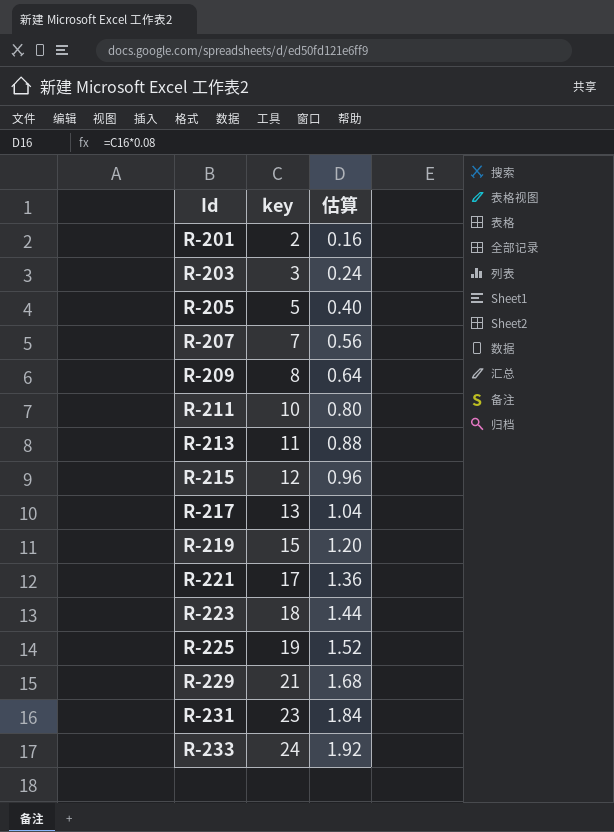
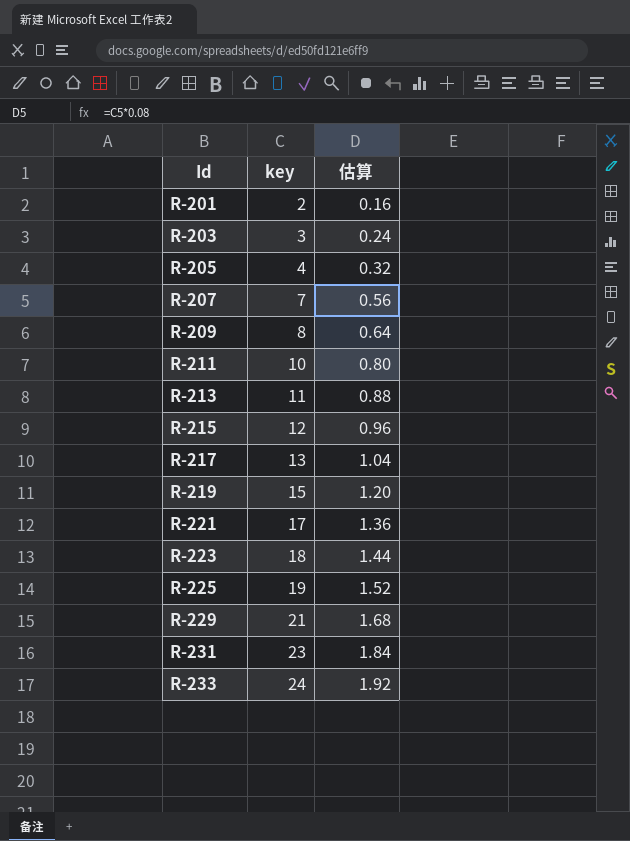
R-205 | key: 5 -> 4
R-205 | 估算: 0.40 -> 0.32

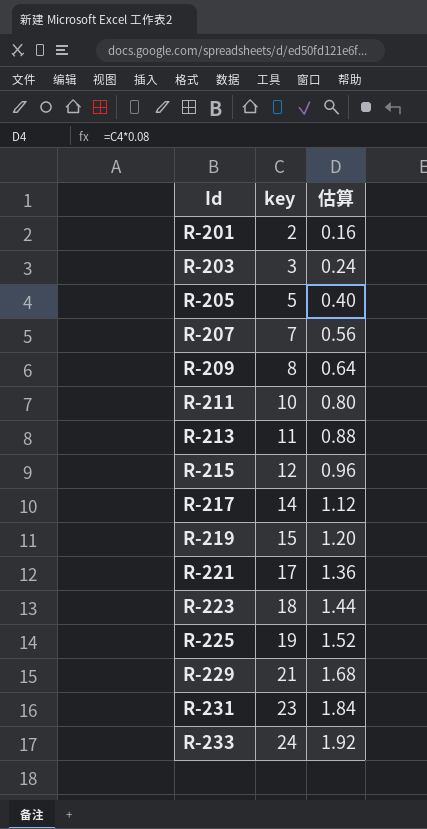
R-205 | key: 4 -> 5
R-205 | 估算: 0.32 -> 0.40
R-217 | key: 13 -> 14
R-217 | 估算: 1.04 -> 1.12

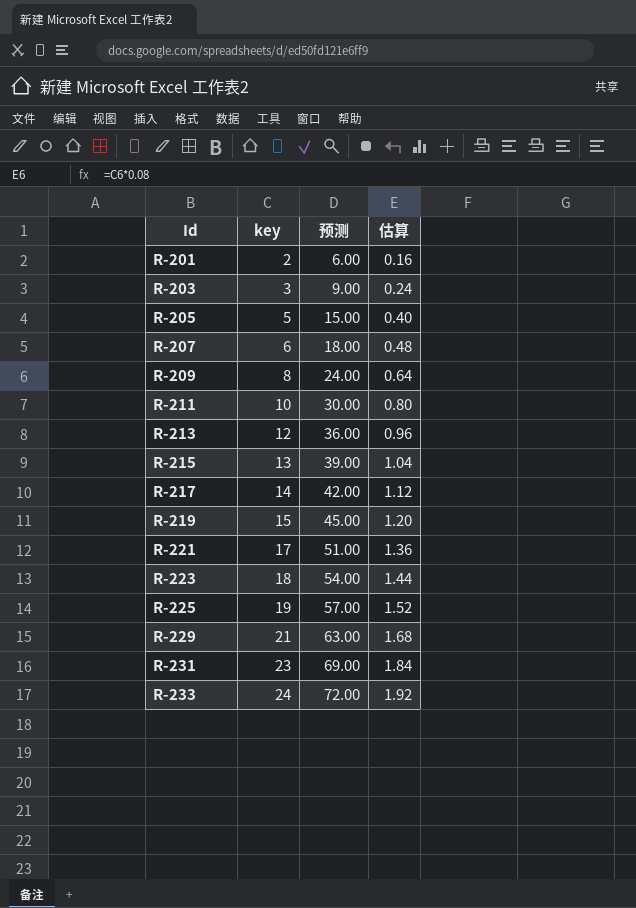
column 预测 | formula: none -> [key] * 3
R-207 | key: 7 -> 6
R-207 | 估算: 0.56 -> 0.48
R-213 | key: 11 -> 12
R-213 | 估算: 0.88 -> 0.96
R-215 | key: 12 -> 13
R-215 | 估算: 0.96 -> 1.04

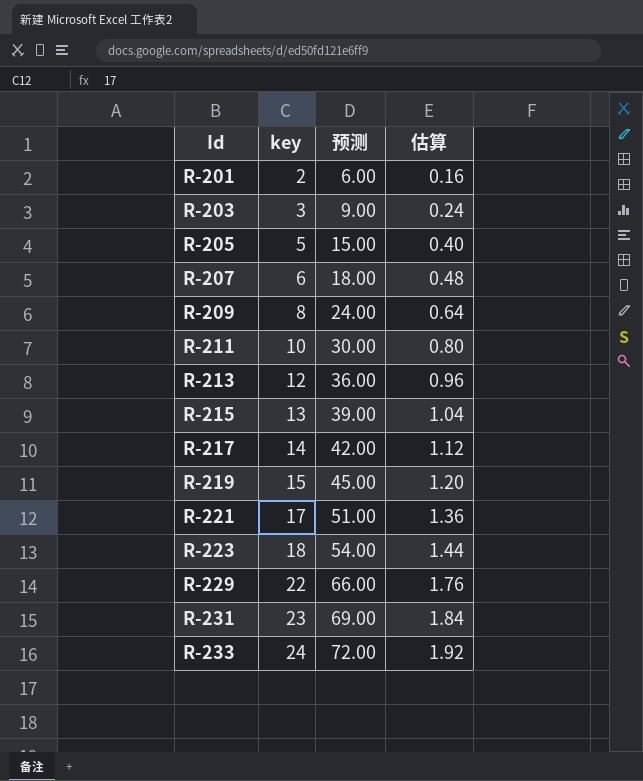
row R-225: 19 | 57.00 | 1.52 -> none
R-229 | key: 21 -> 22
R-229 | 预测: 63.00 -> 66.00
R-229 | 估算: 1.68 -> 1.76

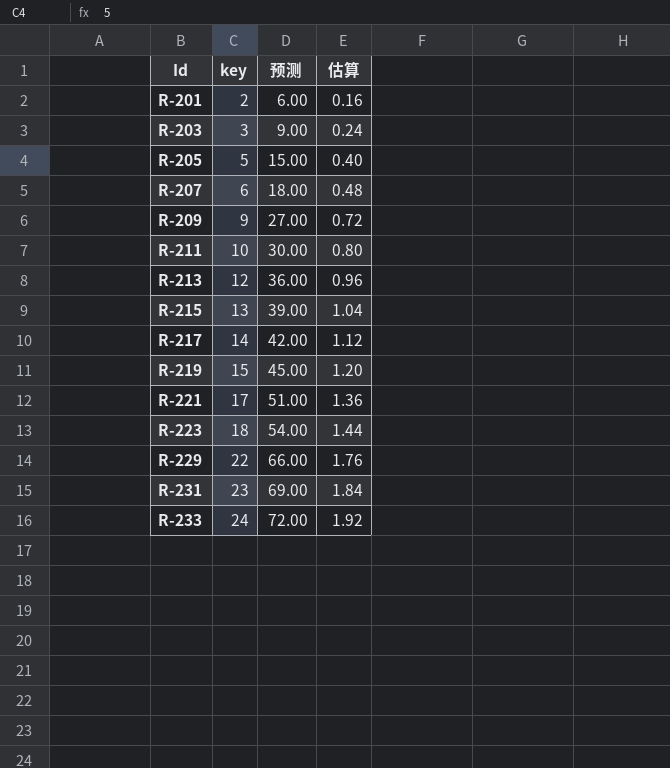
R-209 | key: 8 -> 9
R-209 | 预测: 24.00 -> 27.00
R-209 | 估算: 0.64 -> 0.72

